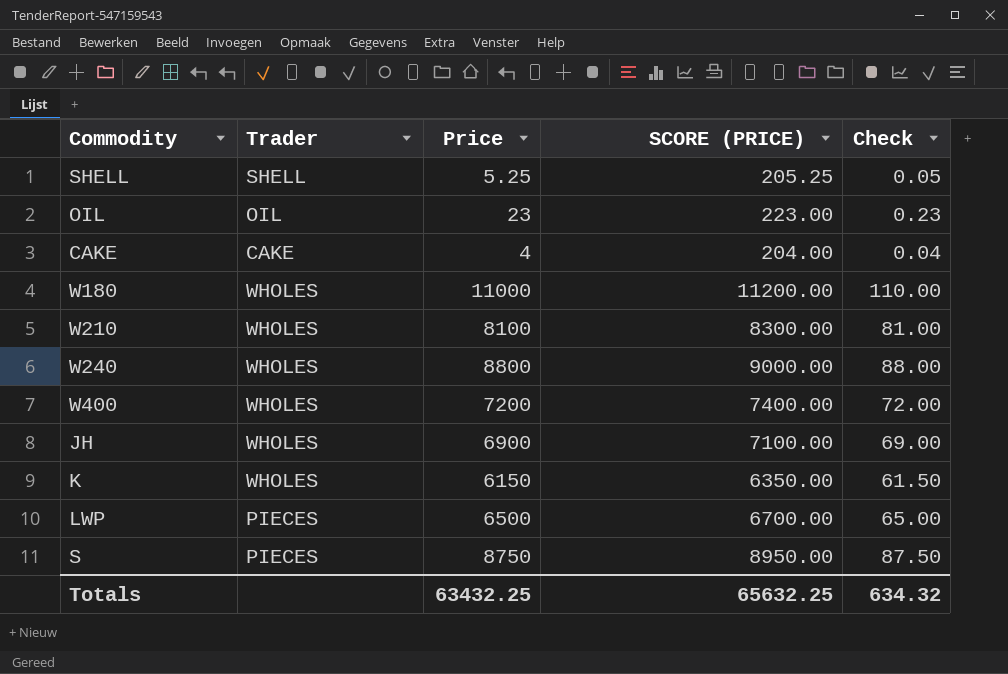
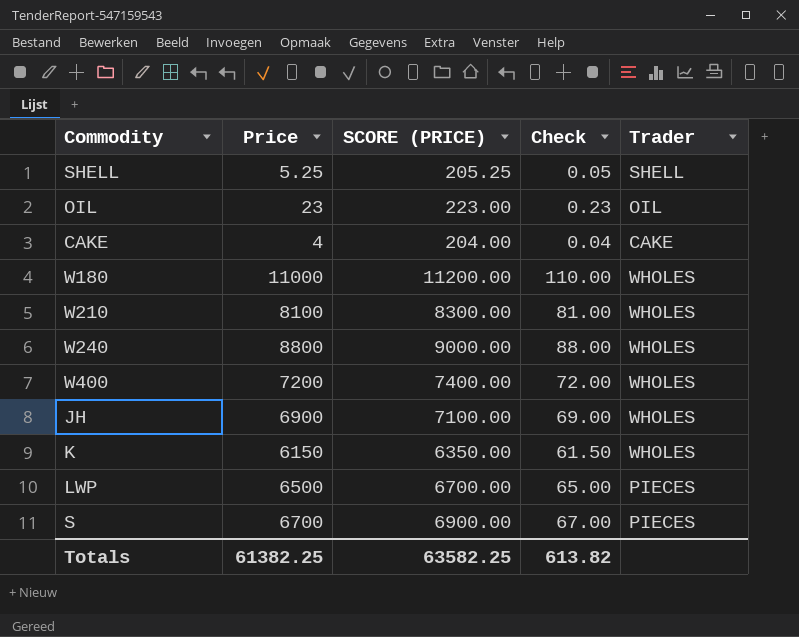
column Trader | position: 2 -> 5
S | Price: 8750 -> 6700
S | SCORE (PRICE): 8950.00 -> 6900.00
S | Check: 87.50 -> 67.00
Totals | Price: 63432.25 -> 61382.25
Totals | SCORE (PRICE): 65632.25 -> 63582.25
Totals | Check: 634.32 -> 613.82

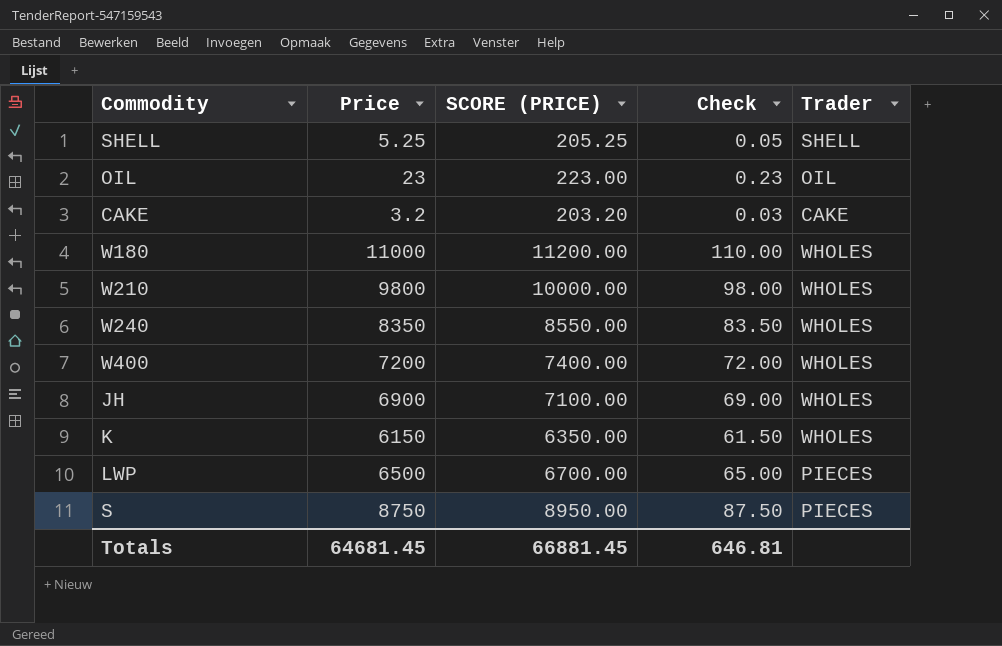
CAKE | Price: 4 -> 3.2
CAKE | SCORE (PRICE): 204.00 -> 203.20
CAKE | Check: 0.04 -> 0.03
W210 | Price: 8100 -> 9800
W210 | SCORE (PRICE): 8300.00 -> 10000.00
W210 | Check: 81.00 -> 98.00
W240 | Price: 8800 -> 8350
W240 | SCORE (PRICE): 9000.00 -> 8550.00
W240 | Check: 88.00 -> 83.50
S | Price: 6700 -> 8750
S | SCORE (PRICE): 6900.00 -> 8950.00
S | Check: 67.00 -> 87.50
Totals | Price: 61382.25 -> 64681.45
Totals | SCORE (PRICE): 63582.25 -> 66881.45
Totals | Check: 613.82 -> 646.81

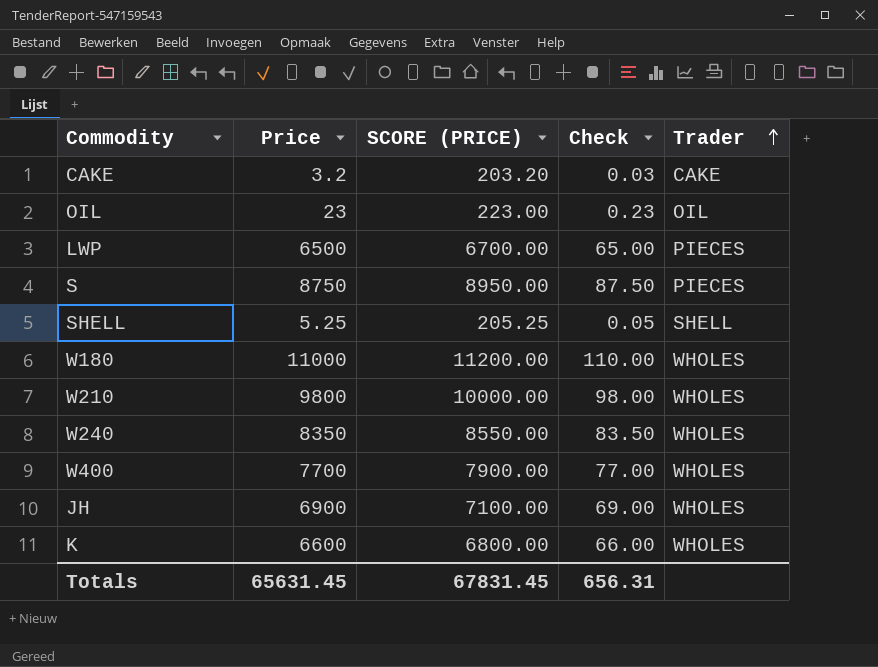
row order: none -> Trader ascending
W400 | Price: 7200 -> 7700
W400 | SCORE (PRICE): 7400.00 -> 7900.00
W400 | Check: 72.00 -> 77.00
K | Price: 6150 -> 6600
K | SCORE (PRICE): 6350.00 -> 6800.00
K | Check: 61.50 -> 66.00
Totals | Price: 64681.45 -> 65631.45
Totals | SCORE (PRICE): 66881.45 -> 67831.45
Totals | Check: 646.81 -> 656.31

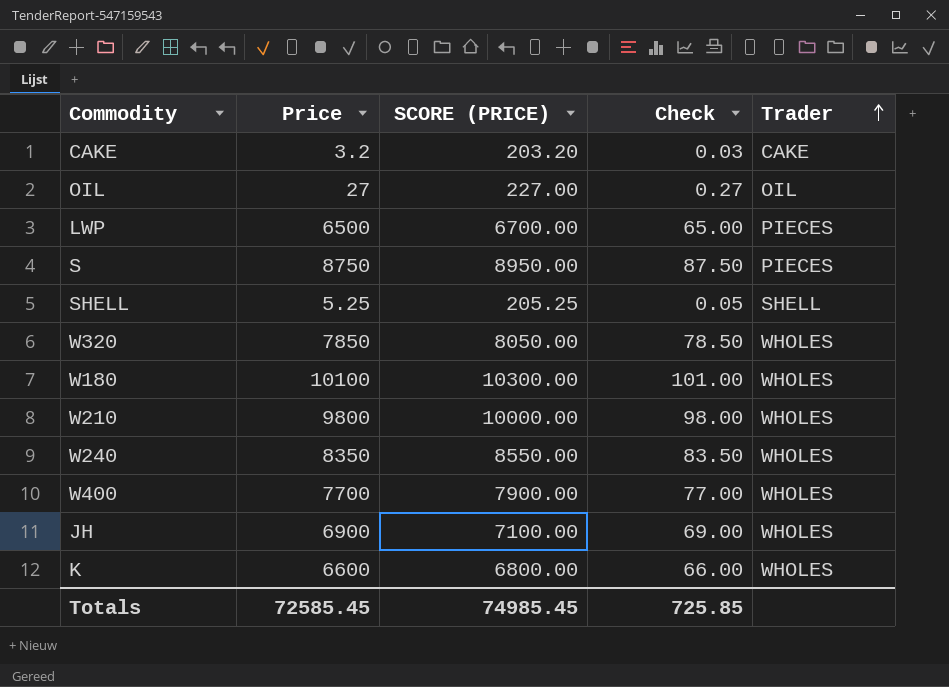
OIL | Price: 23 -> 27
OIL | SCORE (PRICE): 223.00 -> 227.00
OIL | Check: 0.23 -> 0.27
row W320: none -> 7850 | 8050.00 | 78.50 | WHOLES
W180 | Price: 11000 -> 10100
W180 | SCORE (PRICE): 11200.00 -> 10300.00
W180 | Check: 110.00 -> 101.00
Totals | Price: 65631.45 -> 72585.45
Totals | SCORE (PRICE): 67831.45 -> 74985.45
Totals | Check: 656.31 -> 725.85

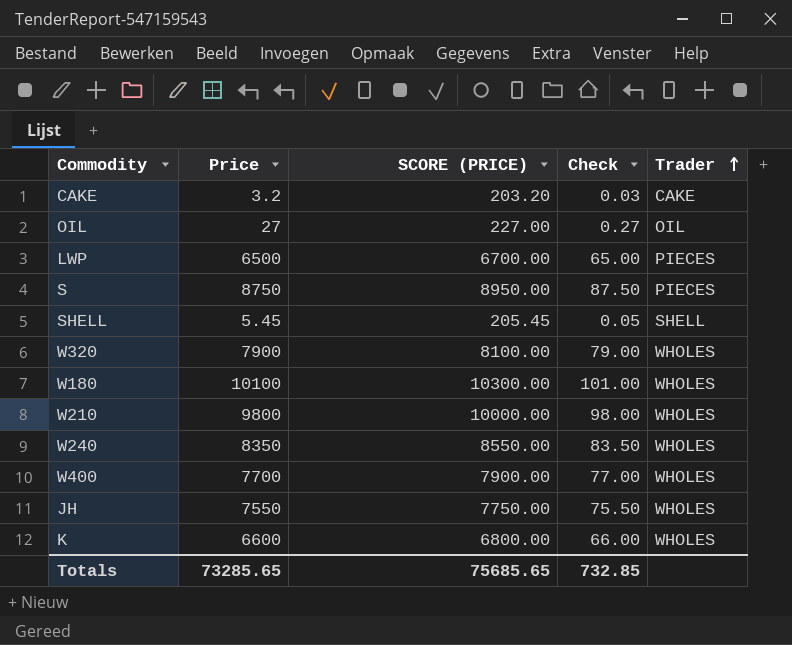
SHELL | Price: 5.25 -> 5.45
SHELL | SCORE (PRICE): 205.25 -> 205.45
W320 | Price: 7850 -> 7900
W320 | SCORE (PRICE): 8050.00 -> 8100.00
W320 | Check: 78.50 -> 79.00
JH | Price: 6900 -> 7550
JH | SCORE (PRICE): 7100.00 -> 7750.00
JH | Check: 69.00 -> 75.50
Totals | Price: 72585.45 -> 73285.65
Totals | SCORE (PRICE): 74985.45 -> 75685.65
Totals | Check: 725.85 -> 732.85

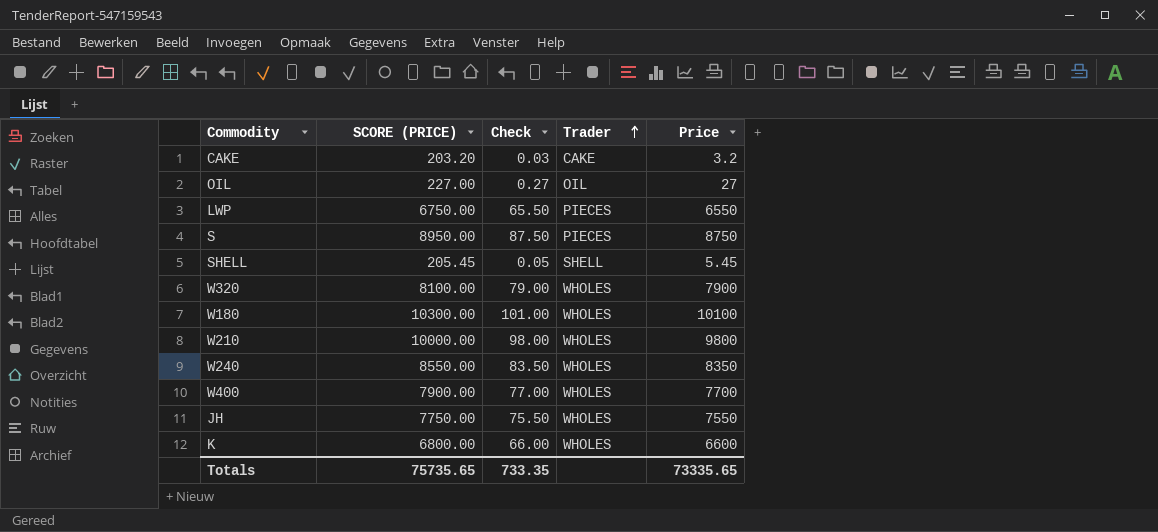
column Price | position: 2 -> 5
LWP | SCORE (PRICE): 6700.00 -> 6750.00
LWP | Check: 65.00 -> 65.50
LWP | Price: 6500 -> 6550
Totals | SCORE (PRICE): 75685.65 -> 75735.65
Totals | Check: 732.85 -> 733.35
Totals | Price: 73285.65 -> 73335.65

